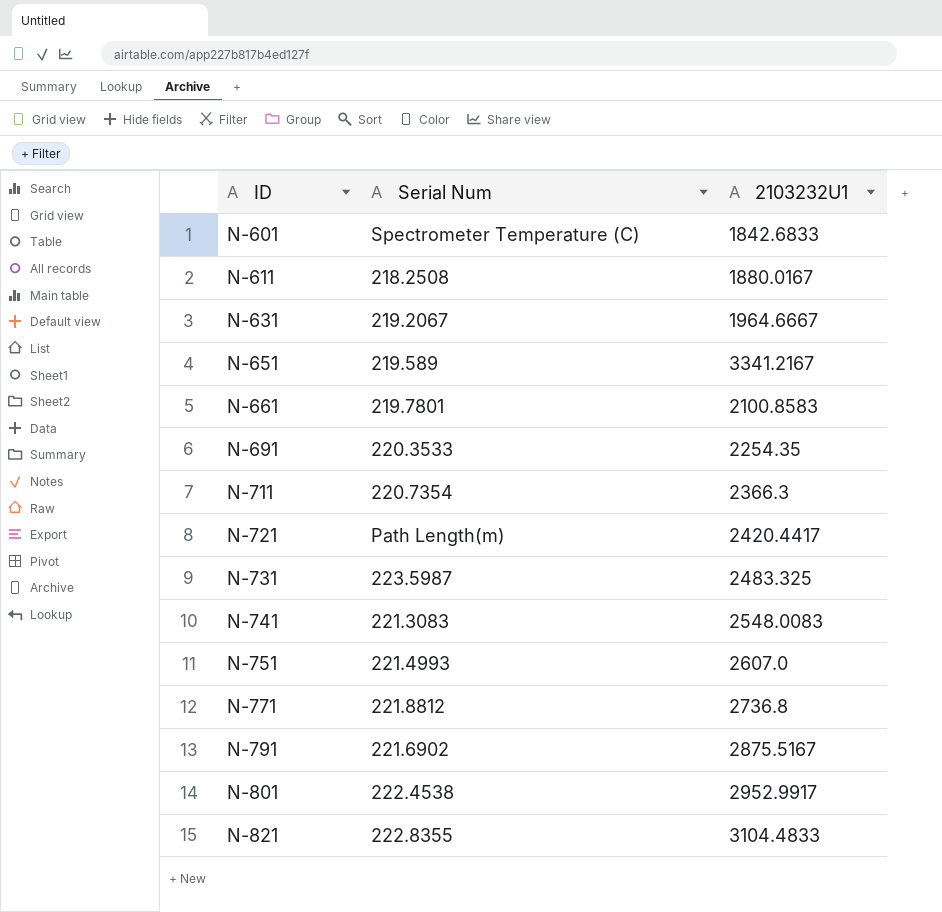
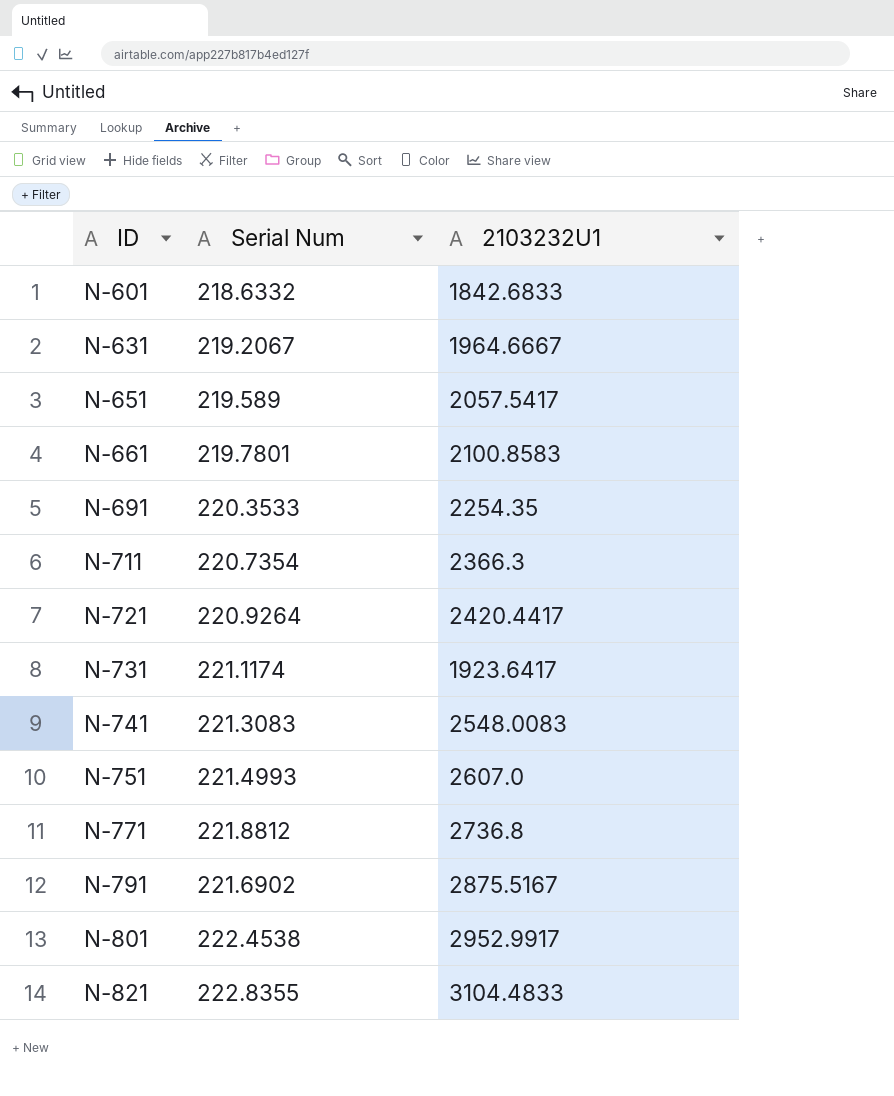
row N-611: 218.2508 | 1880.0167 -> none
N-601 | Serial Num: Spectrometer Temperature (C) -> 218.6332
N-651 | 2103232U1: 3341.2167 -> 2057.5417
N-721 | Serial Num: Path Length(m) -> 220.9264
N-731 | Serial Num: 223.5987 -> 221.1174
N-731 | 2103232U1: 2483.325 -> 1923.6417

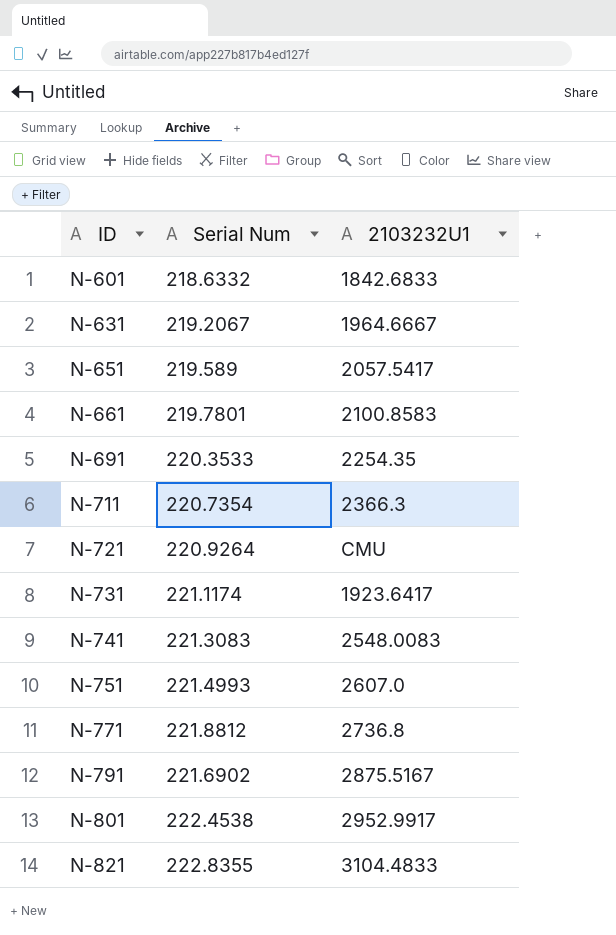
N-721 | 2103232U1: 2420.4417 -> CMU

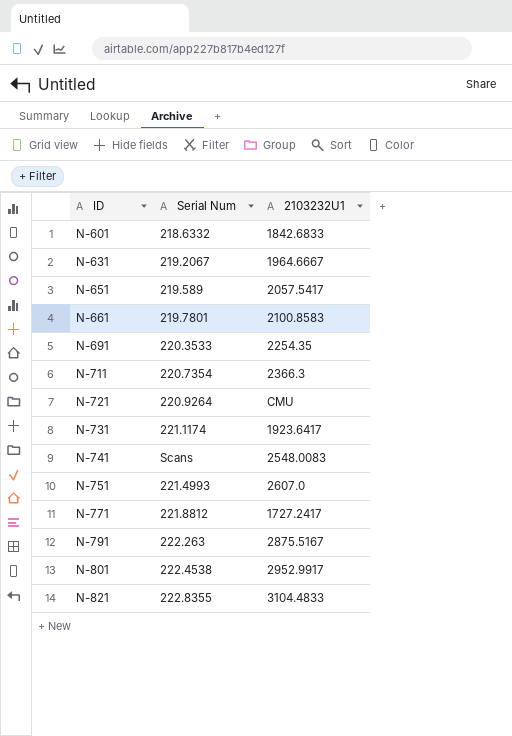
N-741 | Serial Num: 221.3083 -> Scans
N-771 | 2103232U1: 2736.8 -> 1727.2417
N-791 | Serial Num: 221.6902 -> 222.263

